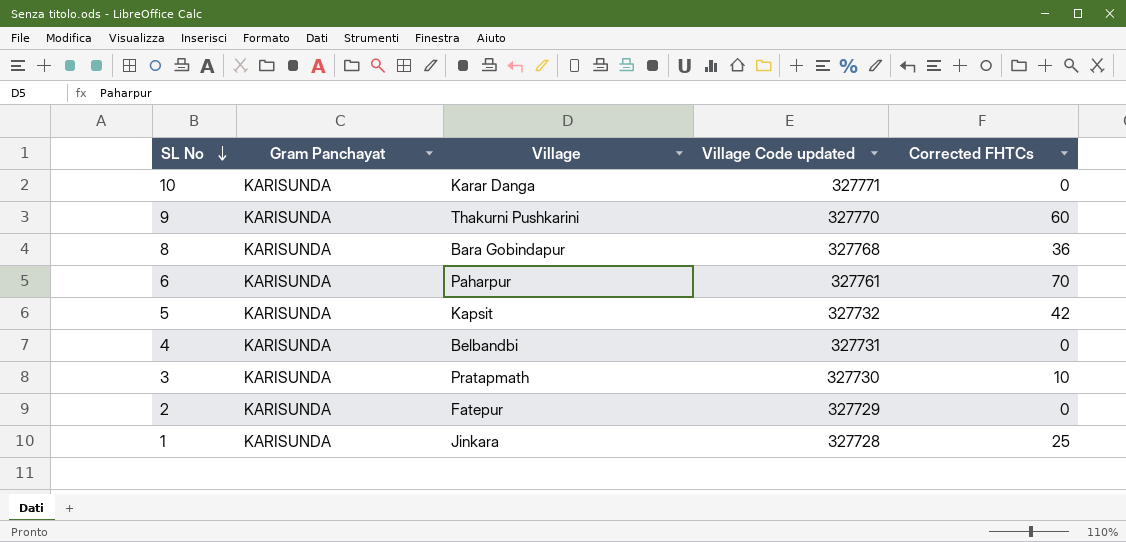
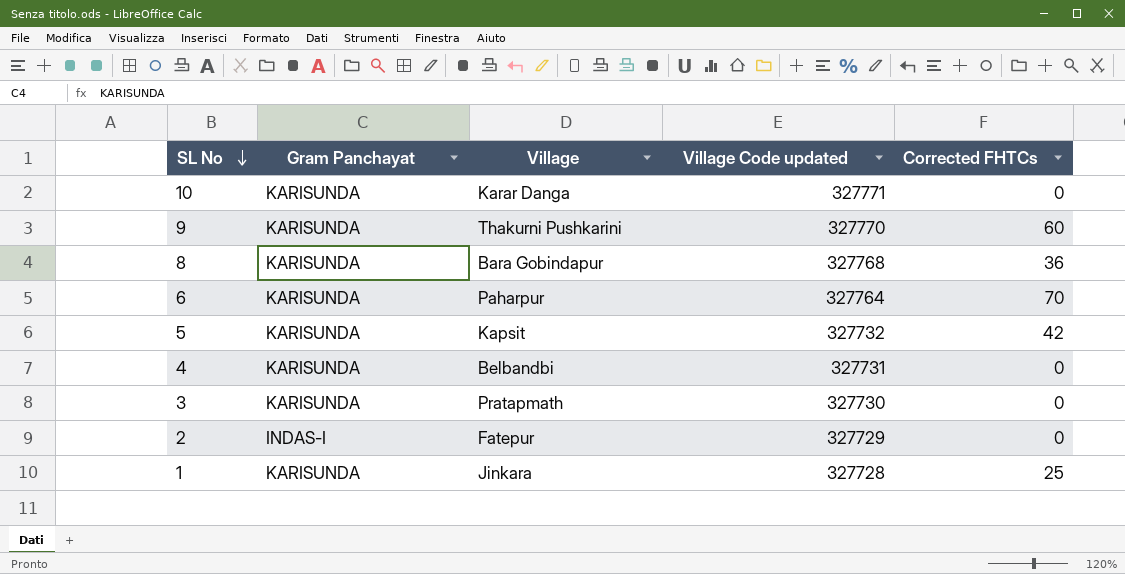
6 | Village Code updated: 327761 -> 327764
3 | Corrected FHTCs: 10 -> 0
2 | Gram Panchayat: KARISUNDA -> INDAS-I

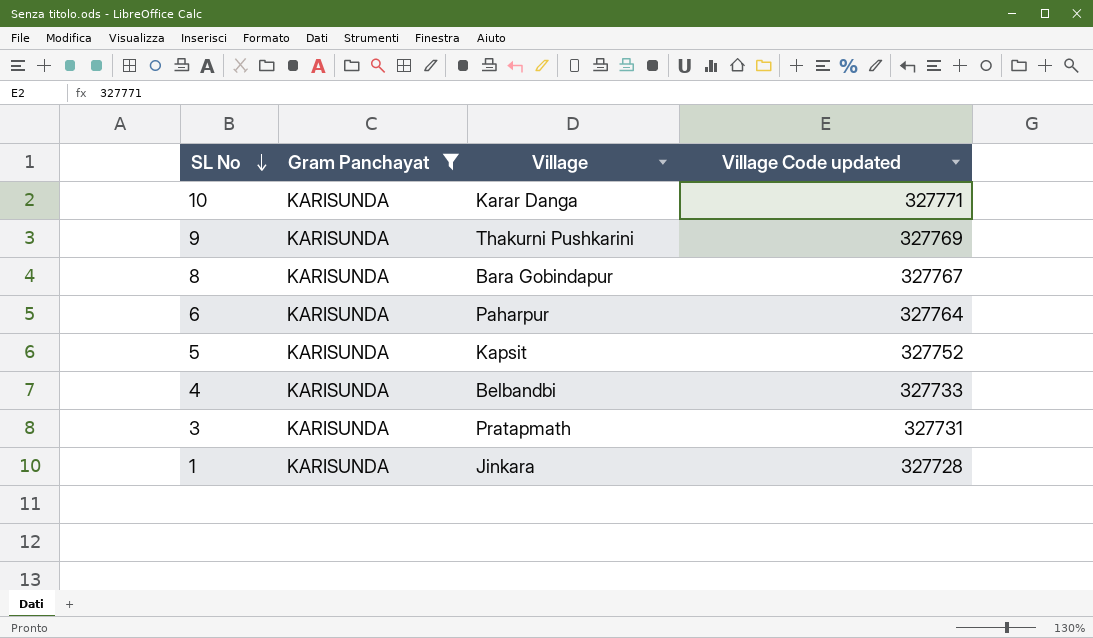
filter: none -> Gram Panchayat = KARISUNDA
column Corrected FHTCs | position: 5 -> none
9 | Village Code updated: 327770 -> 327769
8 | Village Code updated: 327768 -> 327767
5 | Village Code updated: 327732 -> 327752
4 | Village Code updated: 327731 -> 327733
3 | Village Code updated: 327730 -> 327731

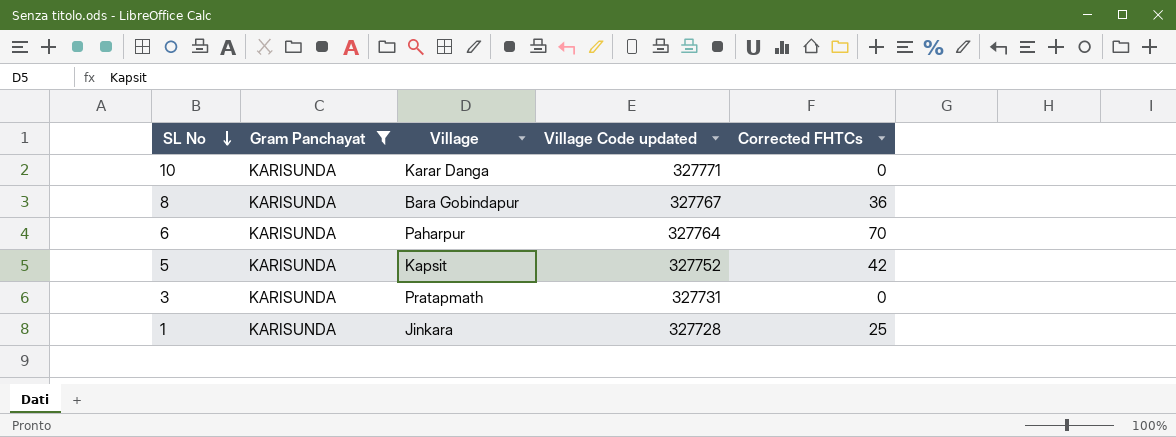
column Corrected FHTCs | position: none -> 5
row 9: KARISUNDA | Thakurni Pushkarini | 327769 -> none
row 4: KARISUNDA | Belbandbi | 327733 -> none

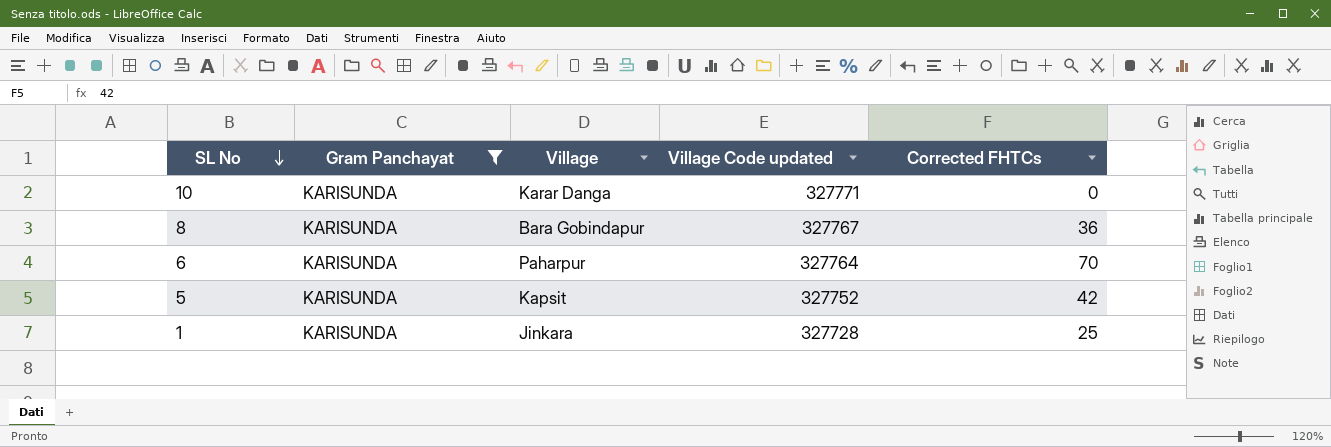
row 3: KARISUNDA | Pratapmath | 327731 | 0 -> none

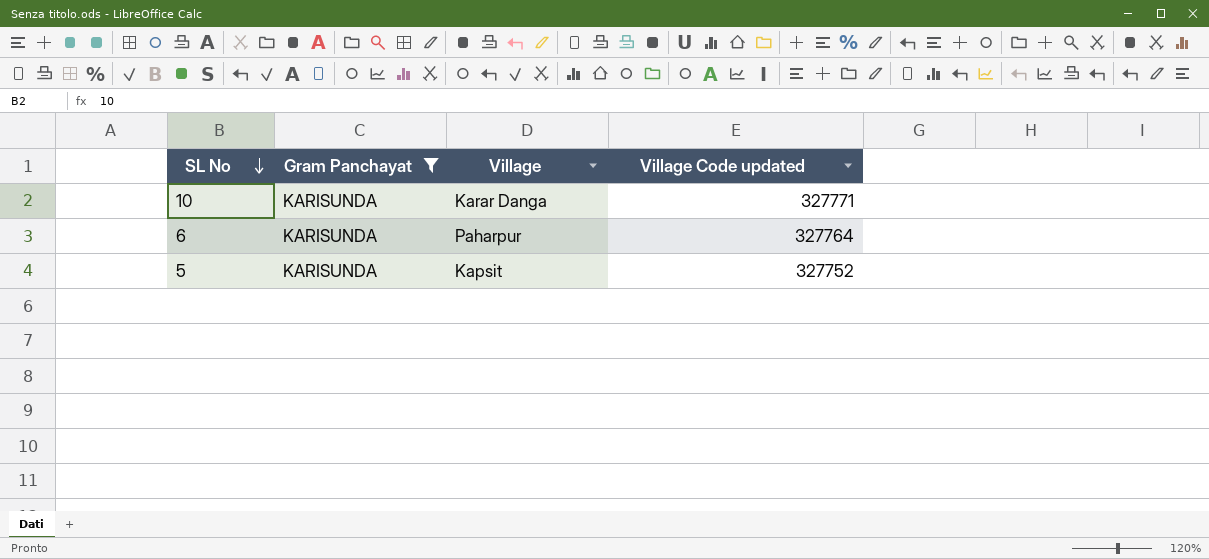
column Corrected FHTCs | position: 5 -> none
row 8: KARISUNDA | Bara Gobindapur | 327767 | 36 -> none
row 1: KARISUNDA | Jinkara | 327728 | 25 -> none

